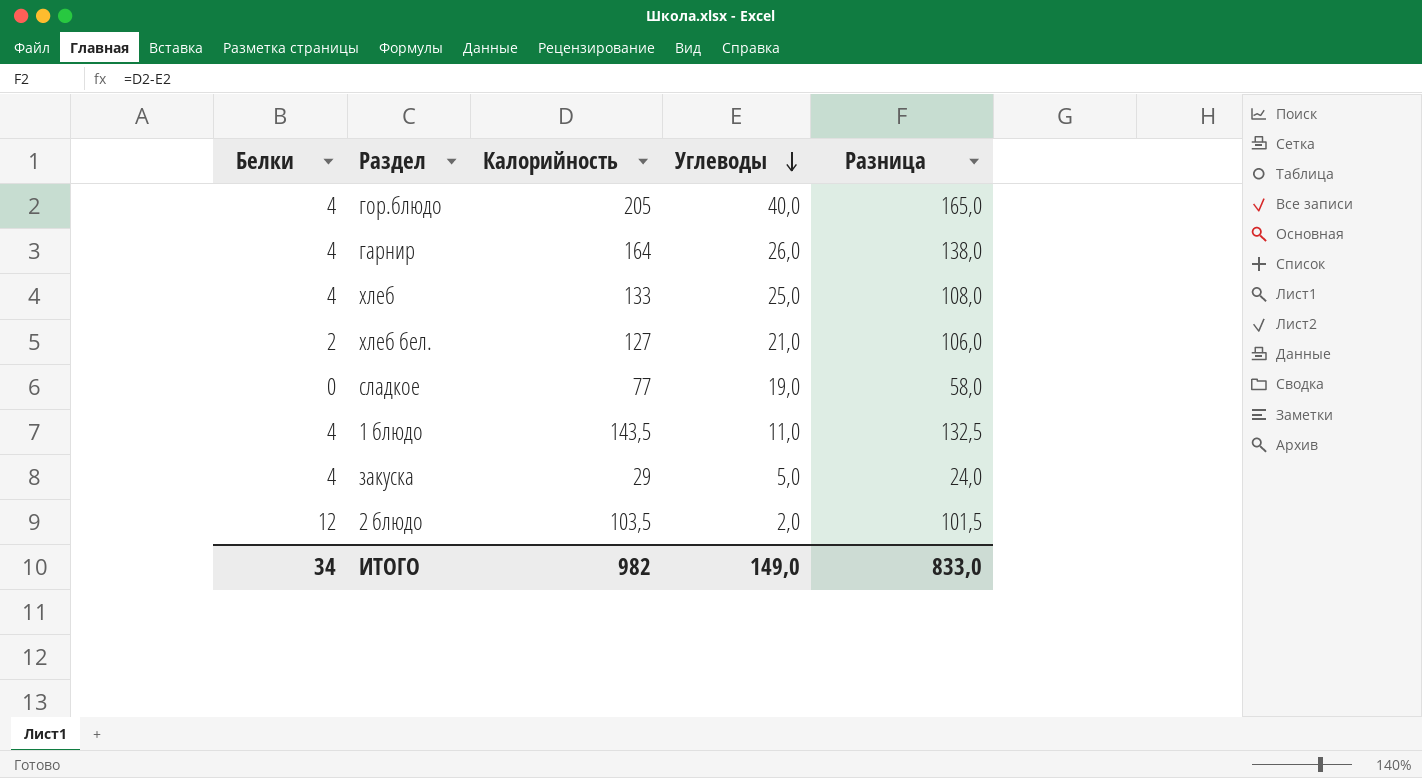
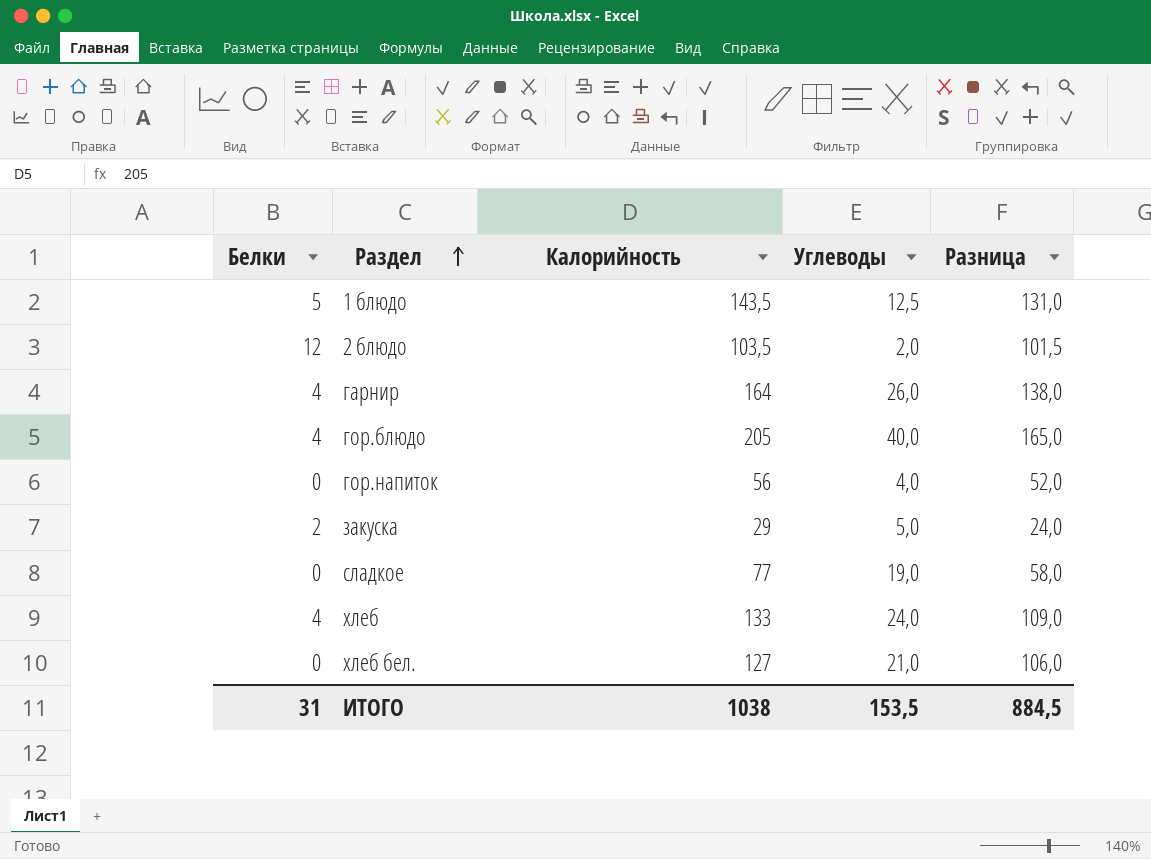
row order: Углеводы descending -> Раздел ascending
1 блюдо | Белки: 4 -> 5
1 блюдо | Углеводы: 11,0 -> 12,5
1 блюдо | Разница: 132,5 -> 131,0
row гор.напиток: none -> 0 | 56 | 4,0 | 52,0
закуска | Белки: 4 -> 2
хлеб | Углеводы: 25,0 -> 24,0
хлеб | Разница: 108,0 -> 109,0
хлеб бел. | Белки: 2 -> 0
ИТОГО | Белки: 34 -> 31
ИТОГО | Калорийность: 982 -> 1038
ИТОГО | Углеводы: 149,0 -> 153,5
ИТОГО | Разница: 833,0 -> 884,5

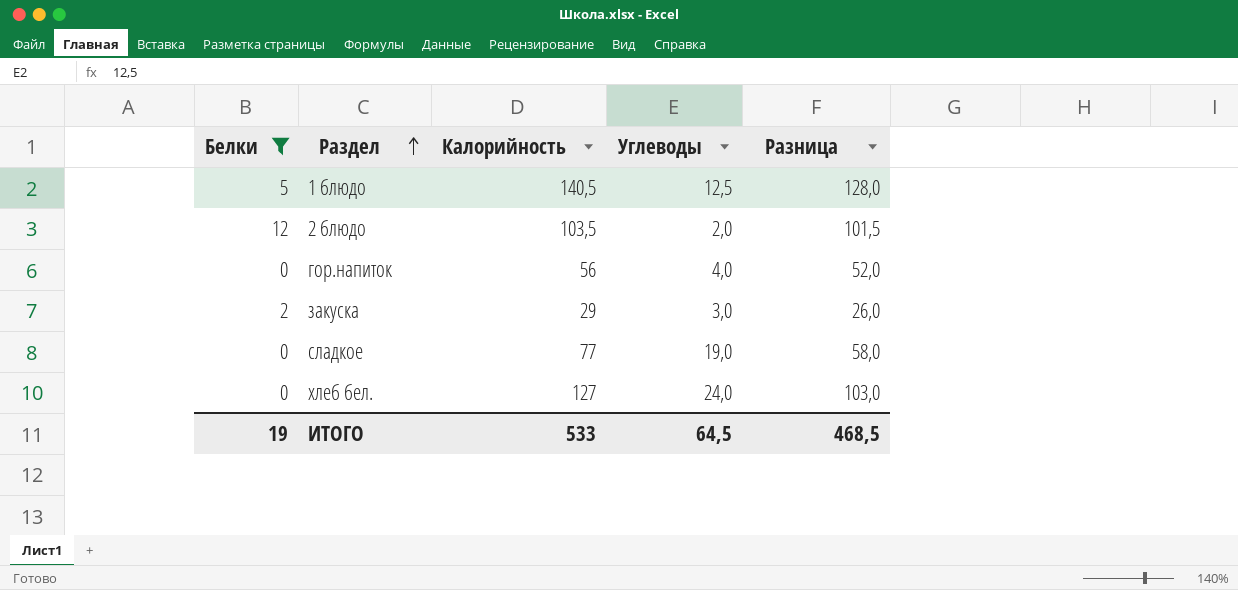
filter: none -> Белки != 4
1 блюдо | Калорийность: 143,5 -> 140,5
1 блюдо | Разница: 131,0 -> 128,0
закуска | Углеводы: 5,0 -> 3,0
закуска | Разница: 24,0 -> 26,0
хлеб бел. | Углеводы: 21,0 -> 24,0
хлеб бел. | Разница: 106,0 -> 103,0
ИТОГО | Белки: 31 -> 19
ИТОГО | Калорийность: 1038 -> 533
ИТОГО | Углеводы: 153,5 -> 64,5
ИТОГО | Разница: 884,5 -> 468,5

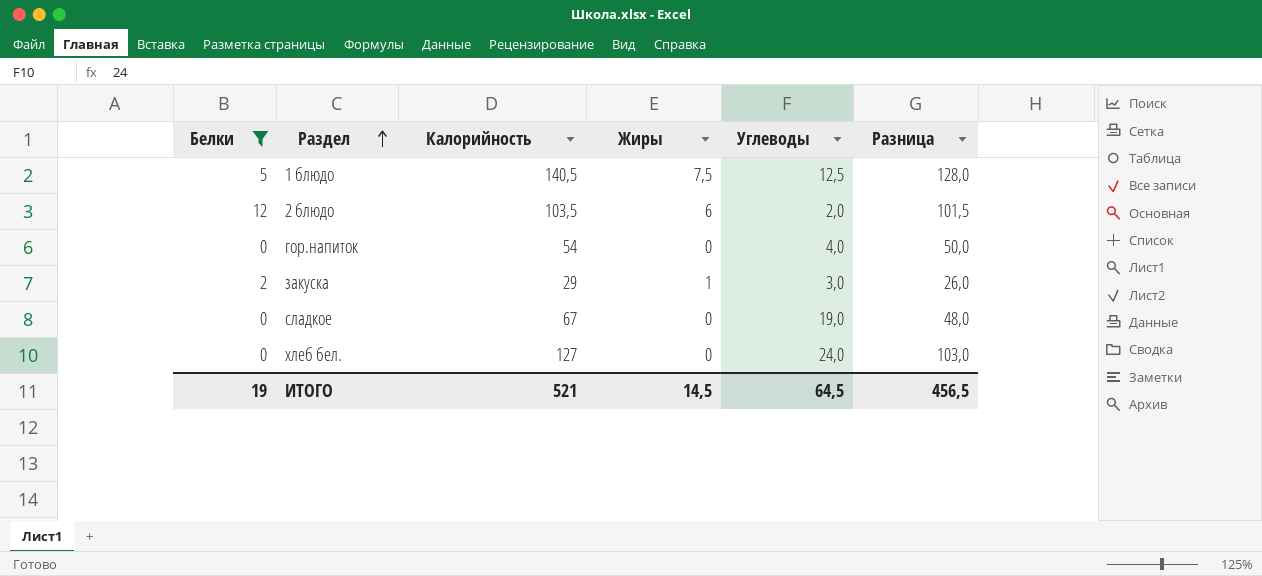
column Жиры | position: none -> 4
гор.напиток | Калорийность: 56 -> 54
гор.напиток | Разница: 52,0 -> 50,0
сладкое | Калорийность: 77 -> 67
сладкое | Разница: 58,0 -> 48,0
ИТОГО | Калорийность: 533 -> 521
ИТОГО | Разница: 468,5 -> 456,5

